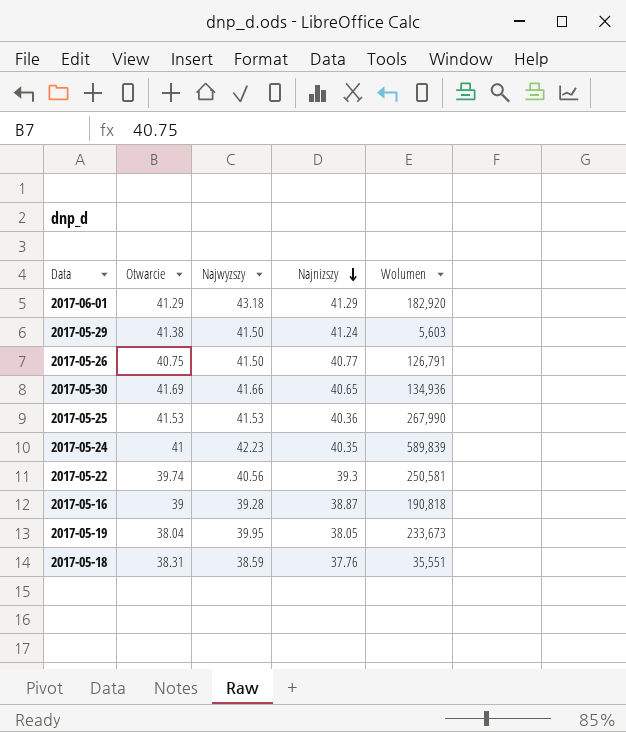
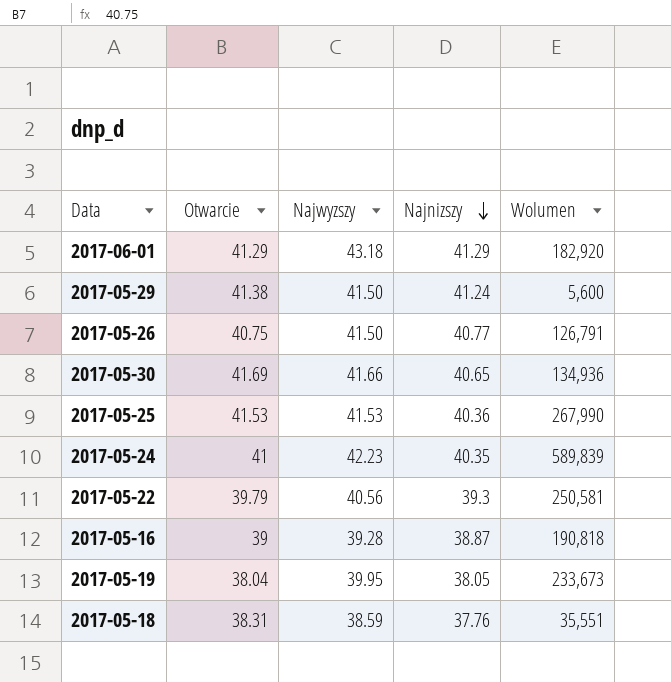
2017-05-29 | Wolumen: 5,603 -> 5,600
2017-05-22 | Otwarcie: 39.74 -> 39.79

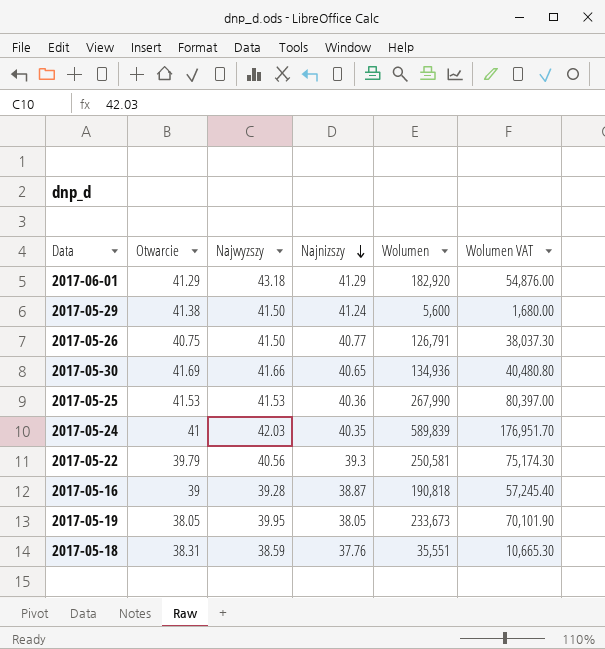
column Wolumen VAT | formula: none -> [Wolumen] * 0.3
2017-05-24 | Najwyzszy: 42.23 -> 42.03
2017-05-19 | Otwarcie: 38.04 -> 38.05

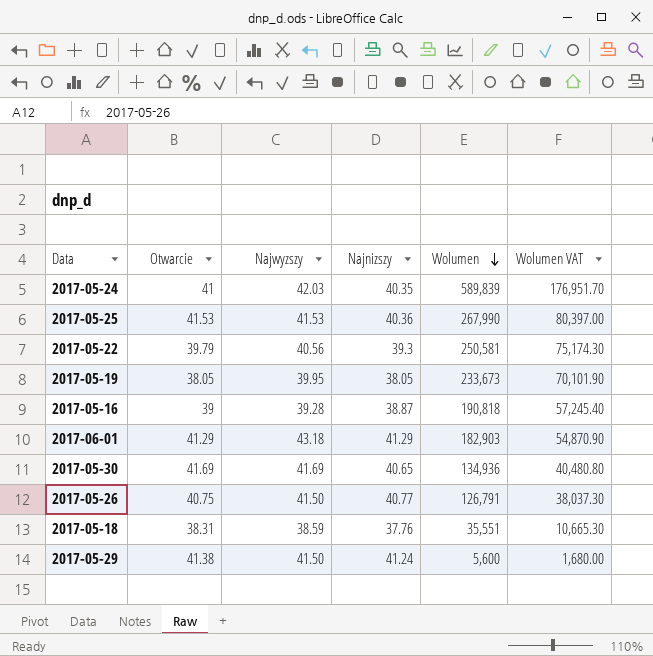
row order: Najnizszy descending -> Wolumen descending
2017-06-01 | Wolumen: 182,920 -> 182,903
2017-06-01 | Wolumen VAT: 54,876.00 -> 54,870.90
2017-05-30 | Najwyzszy: 41.66 -> 41.69

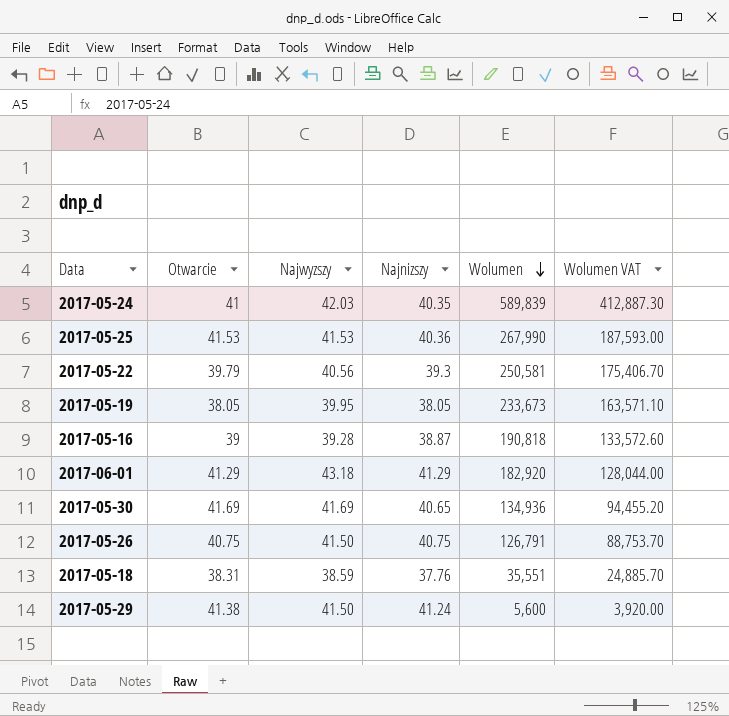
column Wolumen VAT | formula: [Wolumen] * 0.3 -> [Wolumen] * 0.7
2017-06-01 | Wolumen: 182,903 -> 182,920
2017-05-26 | Najnizszy: 40.77 -> 40.75

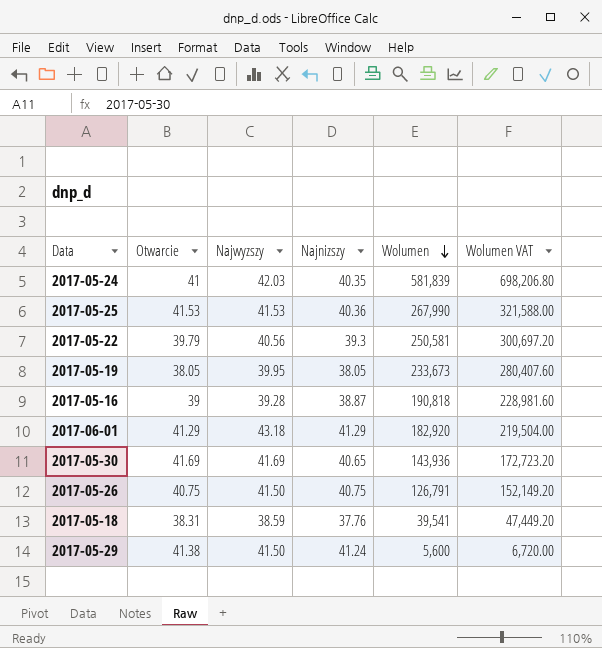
column Wolumen VAT | formula: [Wolumen] * 0.7 -> [Wolumen] * 1.2
2017-05-24 | Wolumen: 589,839 -> 581,839
2017-05-30 | Wolumen: 134,936 -> 143,936
2017-05-18 | Wolumen: 35,551 -> 39,541

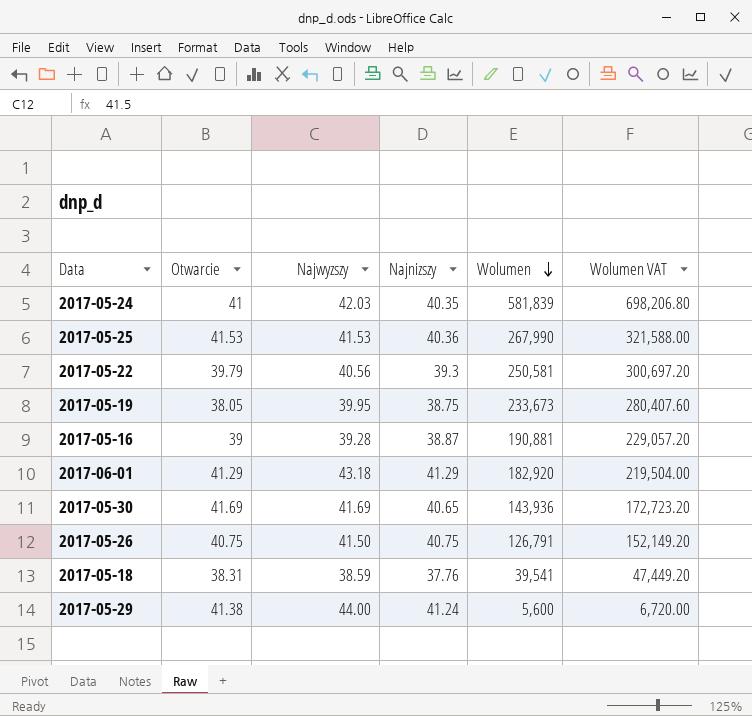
2017-05-19 | Najnizszy: 38.05 -> 38.75
2017-05-16 | Wolumen: 190,818 -> 190,881
2017-05-16 | Wolumen VAT: 228,981.60 -> 229,057.20
2017-05-29 | Najwyzszy: 41.50 -> 44.00

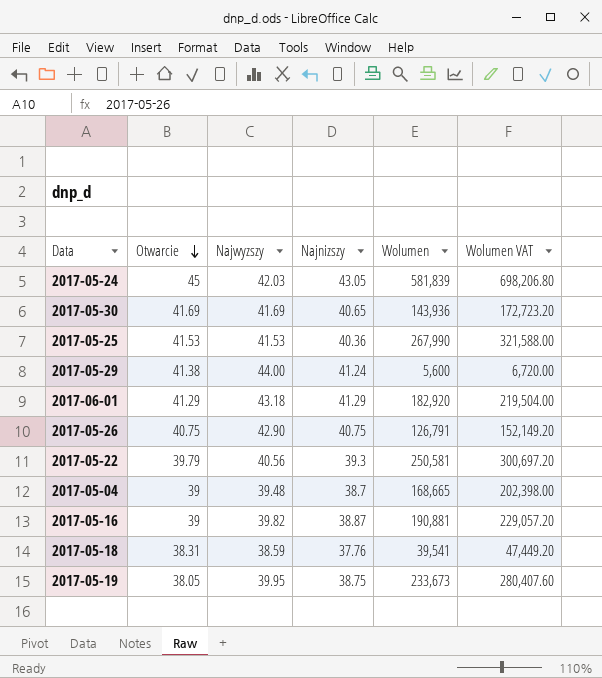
row order: Wolumen descending -> Otwarcie descending
2017-05-24 | Otwarcie: 41 -> 45
2017-05-24 | Najnizszy: 40.35 -> 43.05
2017-05-26 | Najwyzszy: 41.50 -> 42.90
row 2017-05-04: none -> 39 | 39.48 | 38.7 | 168,665 | 202,398.00
2017-05-16 | Najwyzszy: 39.28 -> 39.82

